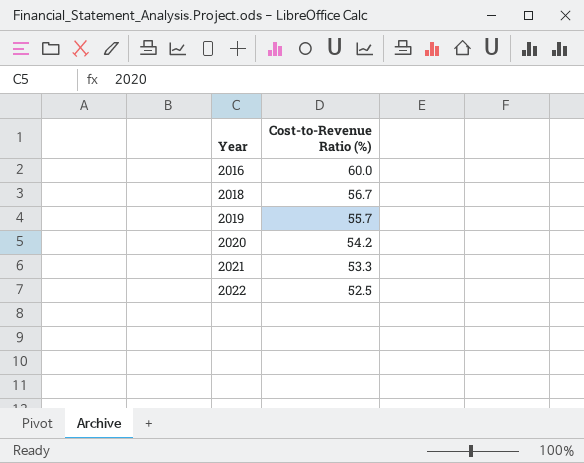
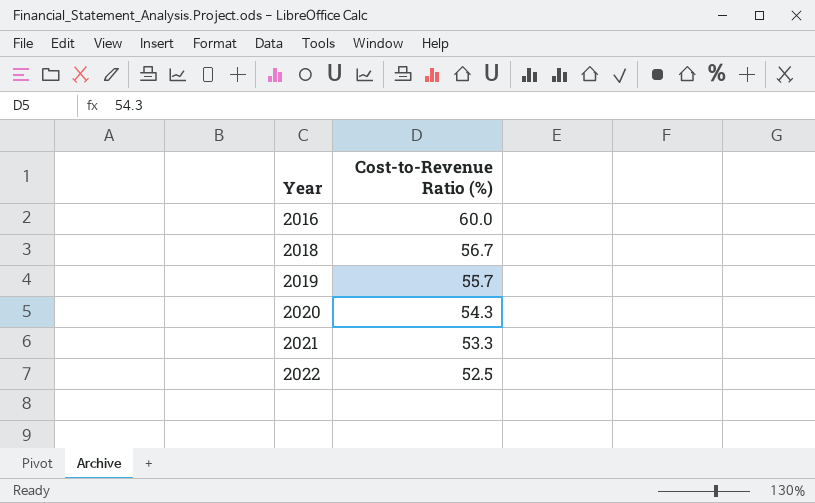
2020 | Cost-to-Revenue Ratio (%): 54.2 -> 54.3

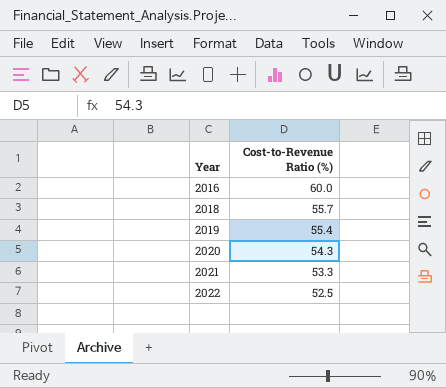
2018 | Cost-to-Revenue Ratio (%): 56.7 -> 55.7
2019 | Cost-to-Revenue Ratio (%): 55.7 -> 55.4

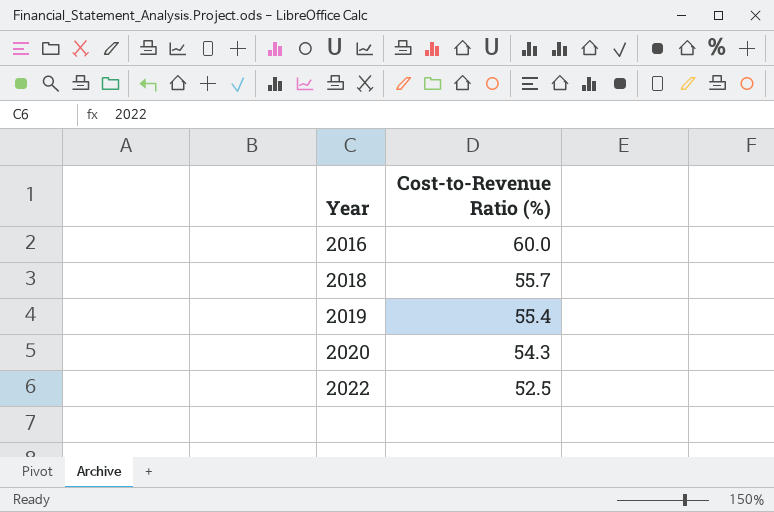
row 2021: 53.3 -> none

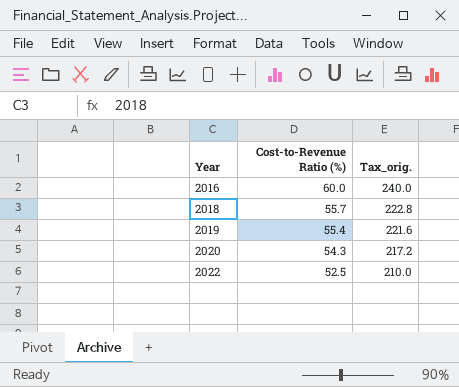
column Tax_orig. | formula: none -> [Cost-to-Revenue Ratio (%)] * 4

